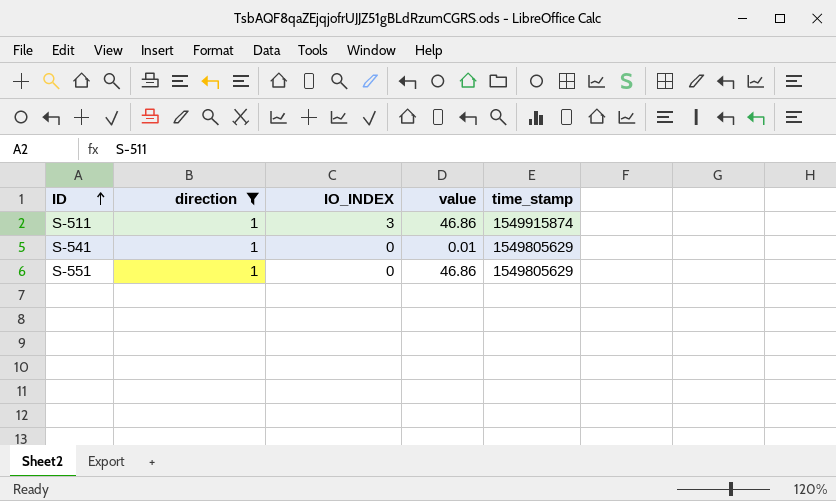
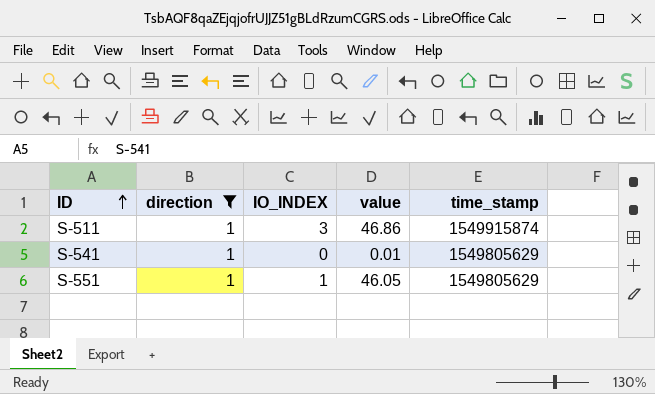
S-551 | IO_INDEX: 0 -> 1
S-551 | value: 46.86 -> 46.05

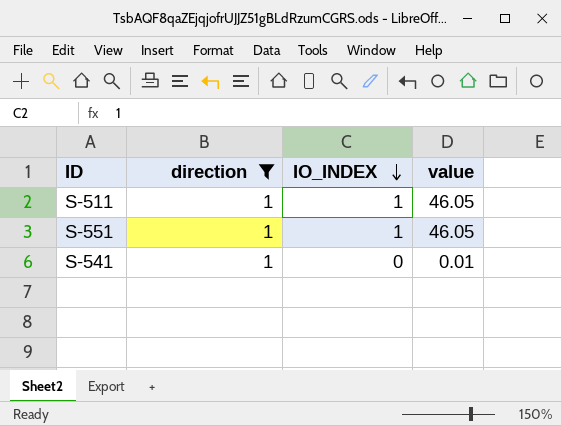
row order: ID ascending -> IO_INDEX descending
column time_stamp | position: 5 -> none
S-511 | IO_INDEX: 3 -> 1
S-511 | value: 46.86 -> 46.05

